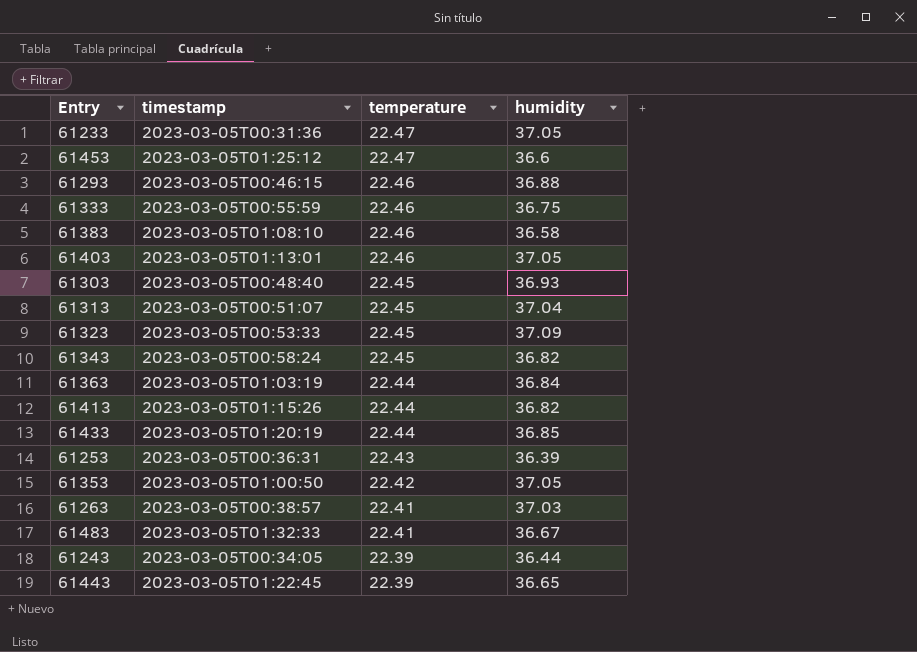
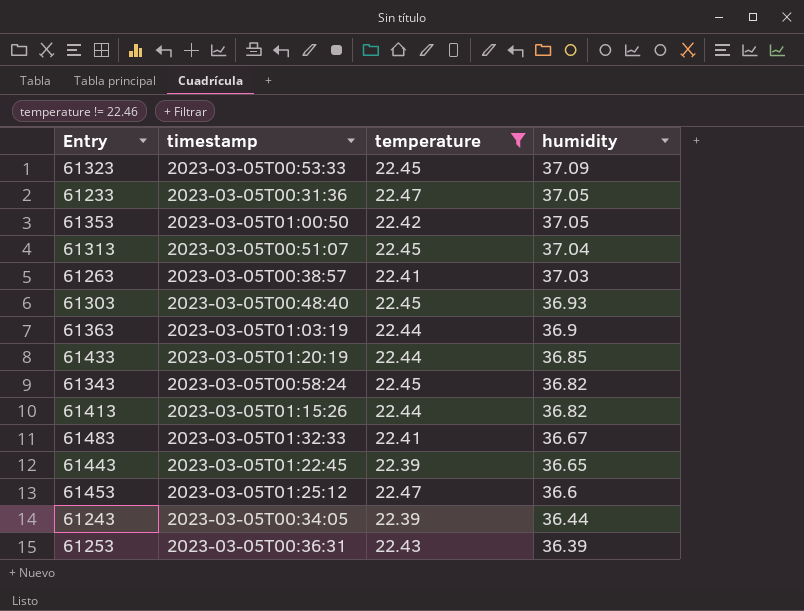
filter: none -> temperature != 22.46
row order: temperature descending -> humidity descending
61363 | humidity: 36.84 -> 36.9

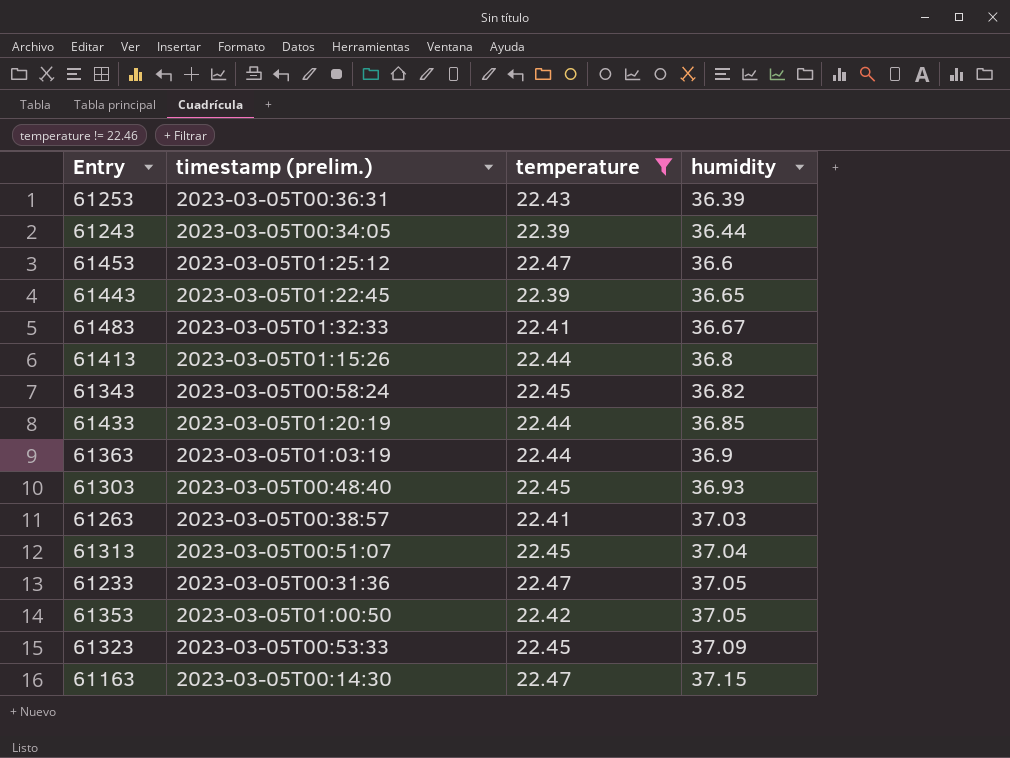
row order: humidity descending -> humidity ascending
column name: timestamp -> timestamp (prelim.)
61413 | humidity: 36.82 -> 36.8
row 61163: none -> 2023-03-05T00:14:30 | 22.47 | 37.15

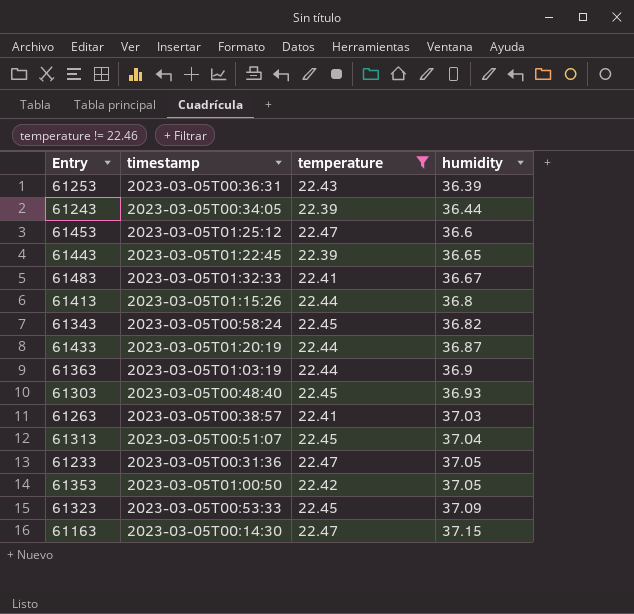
column name: timestamp (prelim.) -> timestamp
61433 | humidity: 36.85 -> 36.87

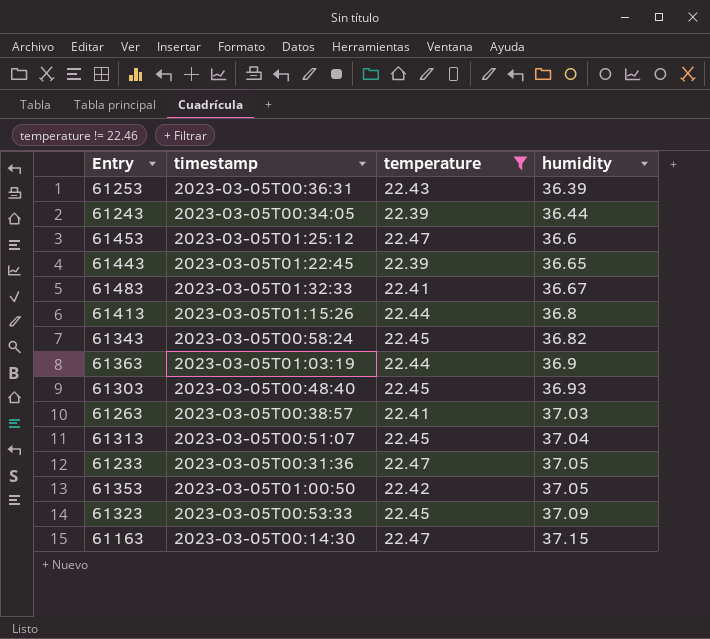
row 61433: 2023-03-05T01:20:19 | 22.44 | 36.87 -> none

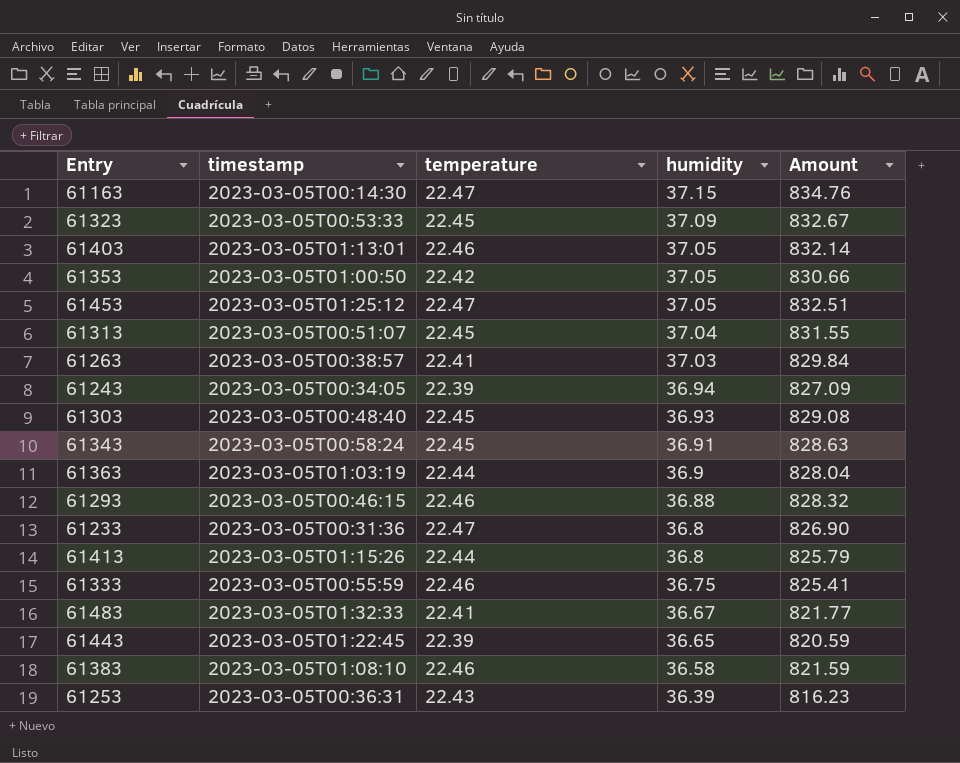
filter: temperature != 22.46 -> none
row order: humidity ascending -> humidity descending
column Amount | formula: none -> [temperature] * [humidity]
61453 | humidity: 36.6 -> 37.05
61243 | humidity: 36.44 -> 36.94
61343 | humidity: 36.82 -> 36.91
61233 | humidity: 37.05 -> 36.8

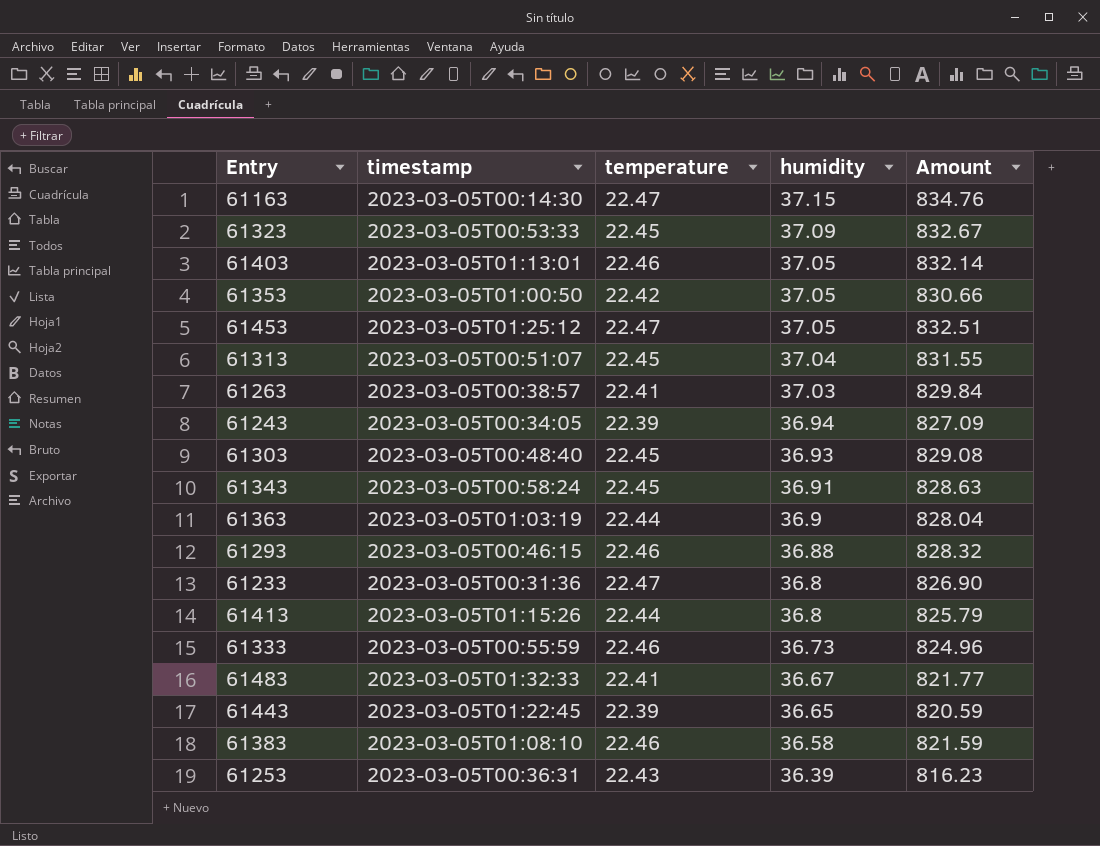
61333 | humidity: 36.75 -> 36.73
61333 | Amount: 825.41 -> 824.96

